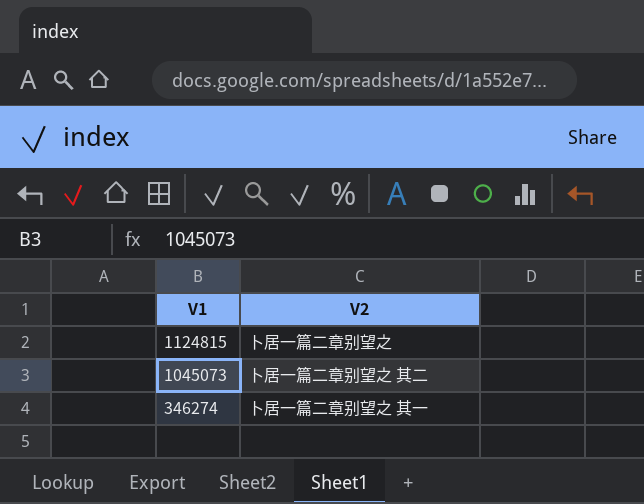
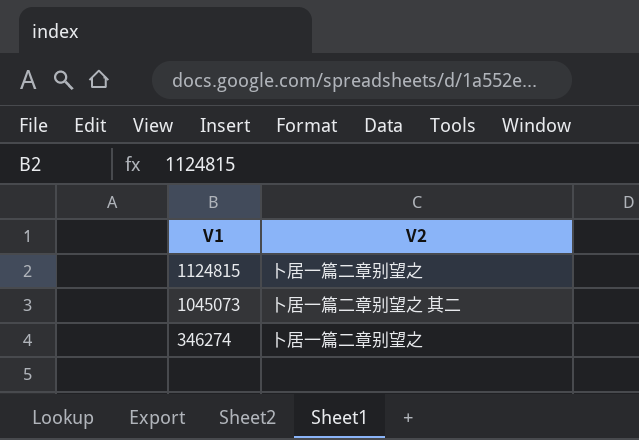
346274 | V2: 卜居一篇二章别望之 其一 -> 卜居一篇二章别望之

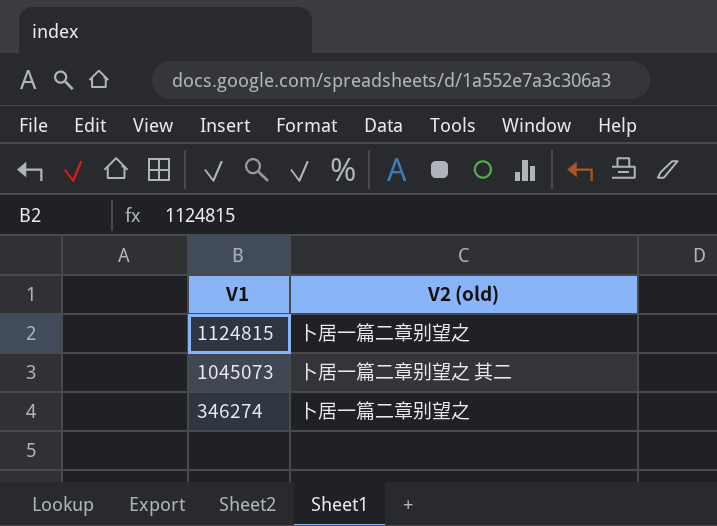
column name: V2 -> V2 (old)

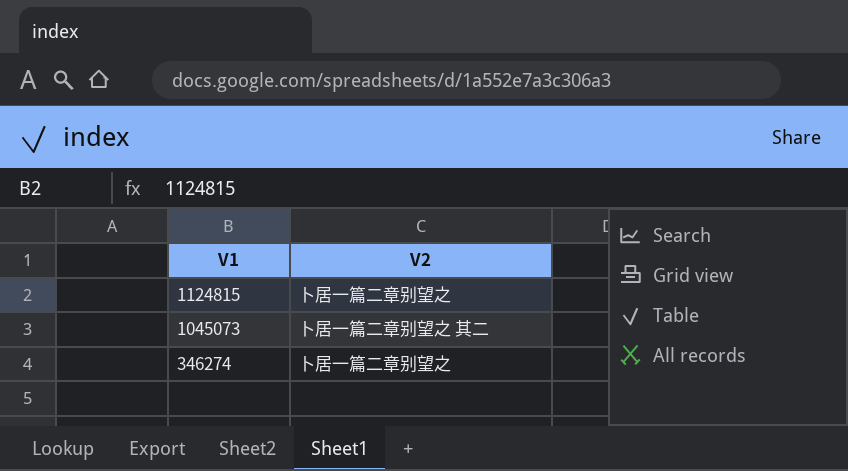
column name: V2 (old) -> V2

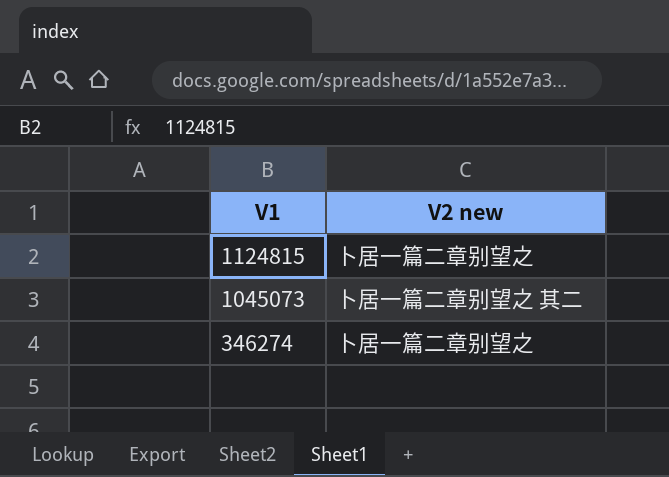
column name: V2 -> V2 new

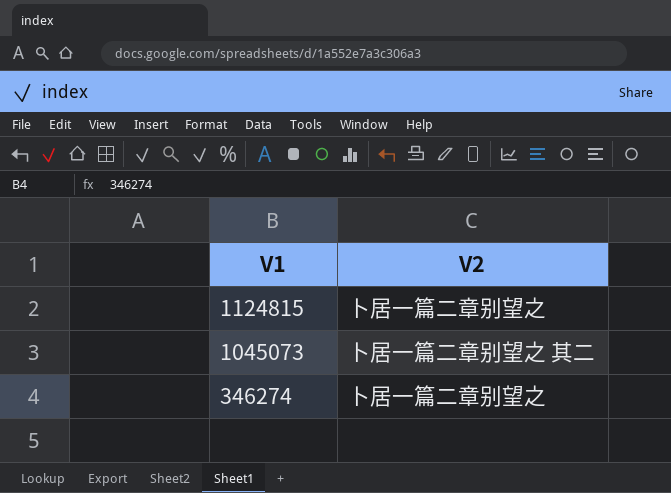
column name: V2 new -> V2

